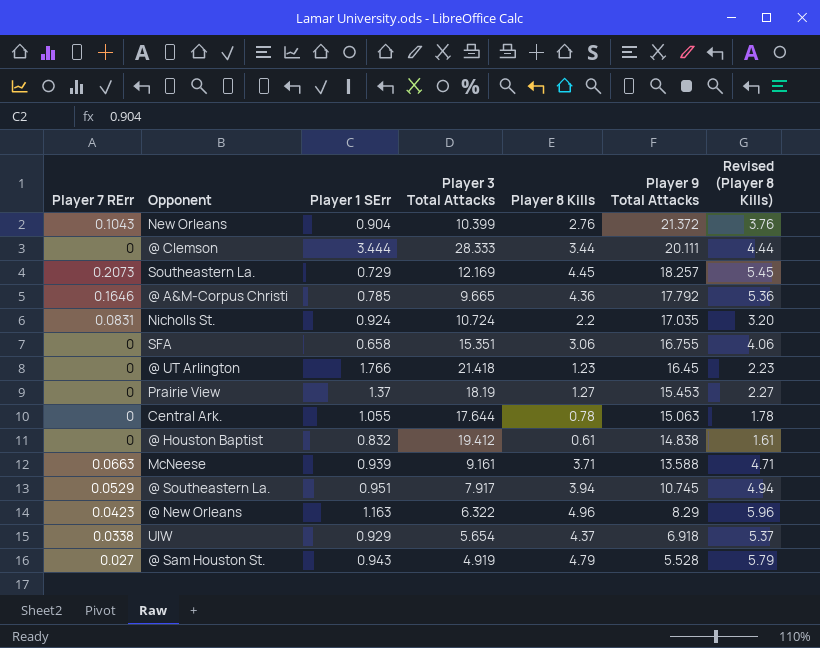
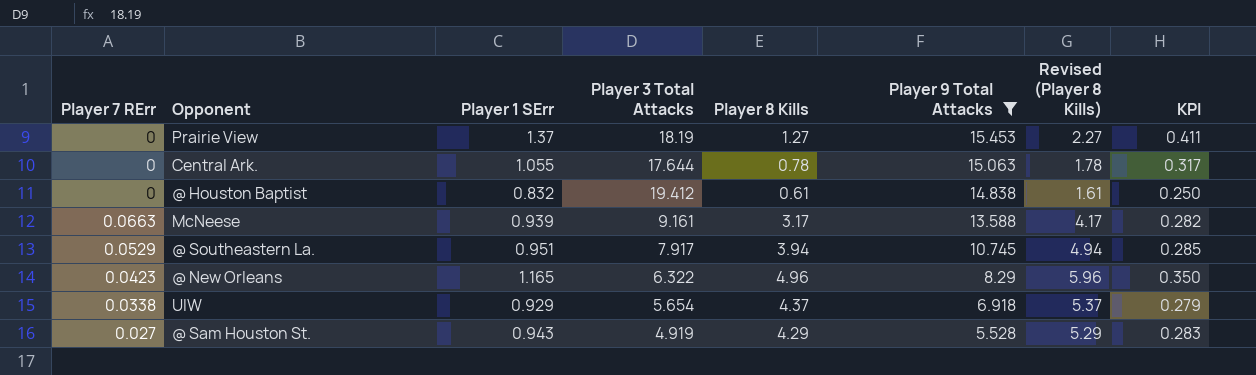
filter: none -> Player 9 Total Attacks <= 15.453
column KPI | formula: none -> [Player 1 SErr] * 0.3
McNeese | Player 8 Kills: 3.71 -> 3.17
McNeese | Revised (Player 8 Kills): 4.71 -> 4.17
@ New Orleans | Player 1 SErr: 1.163 -> 1.165
@ Sam Houston St. | Player 8 Kills: 4.79 -> 4.29
@ Sam Houston St. | Revised (Player 8 Kills): 5.79 -> 5.29

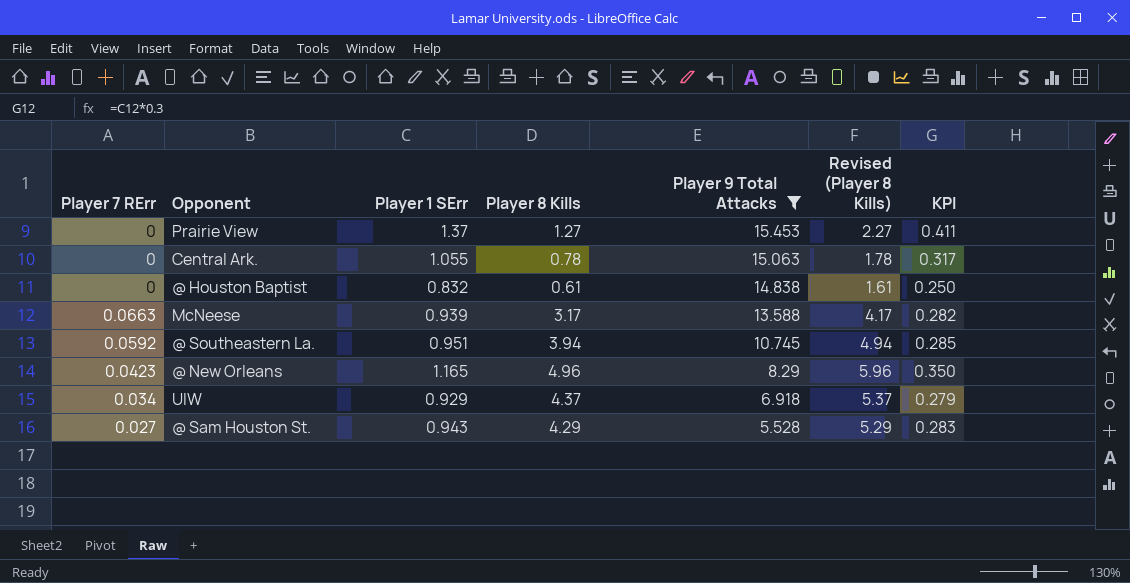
column Player 3 Total Attacks | position: 4 -> none
@ Southeastern La. | Player 7 RErr: 0.0529 -> 0.0592
UIW | Player 7 RErr: 0.0338 -> 0.034

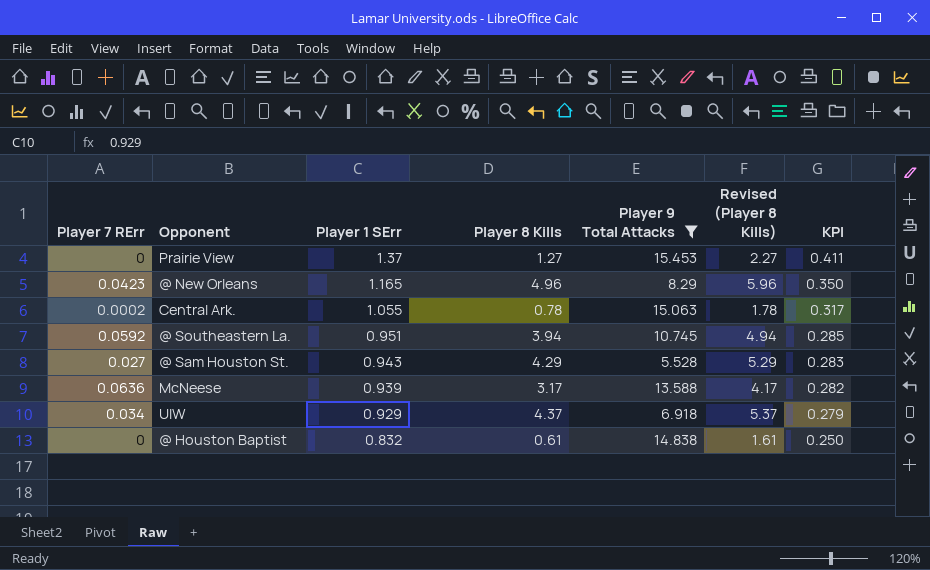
row order: Player 9 Total Attacks descending -> Player 1 SErr descending
Central Ark. | Player 7 RErr: 0 -> 0.0002
McNeese | Player 7 RErr: 0.0663 -> 0.0636

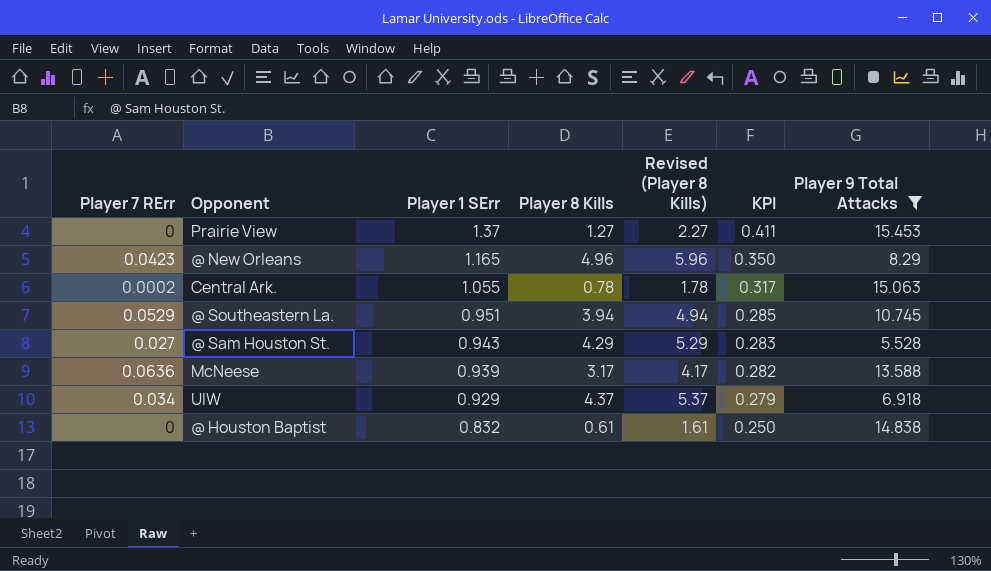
column Player 9 Total Attacks | position: 5 -> 7
@ Southeastern La. | Player 7 RErr: 0.0592 -> 0.0529

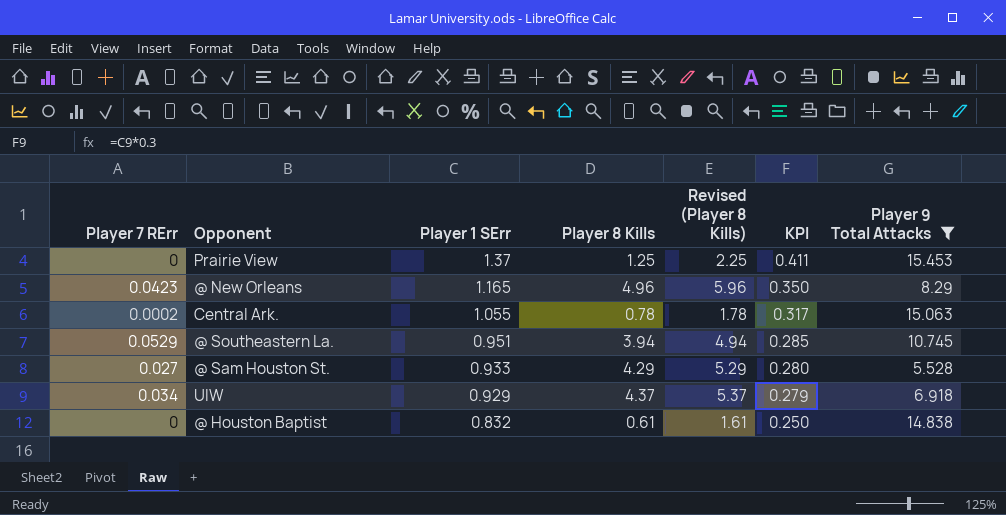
row McNeese: 0.0636 | 0.939 | 3.17 | 4.17 | 0.282 | 13.588 -> none
Prairie View | Player 8 Kills: 1.27 -> 1.25
Prairie View | Revised (Player 8 Kills): 2.27 -> 2.25
@ Sam Houston St. | Player 1 SErr: 0.943 -> 0.933
@ Sam Houston St. | KPI: 0.283 -> 0.280

